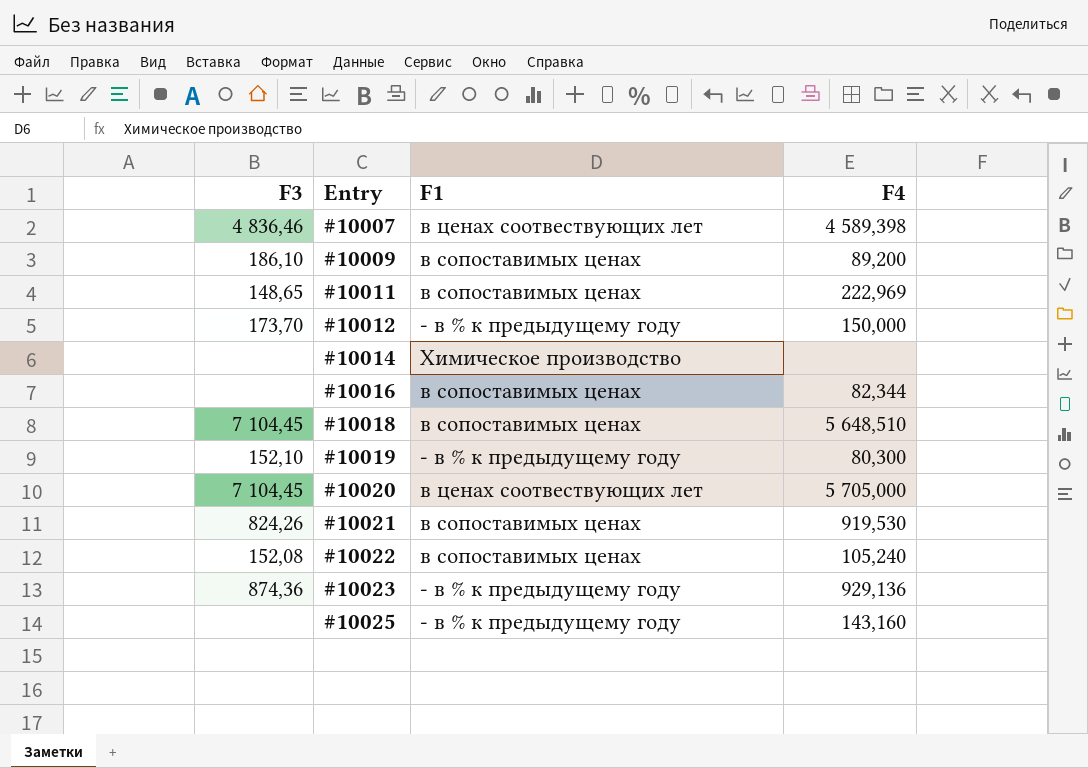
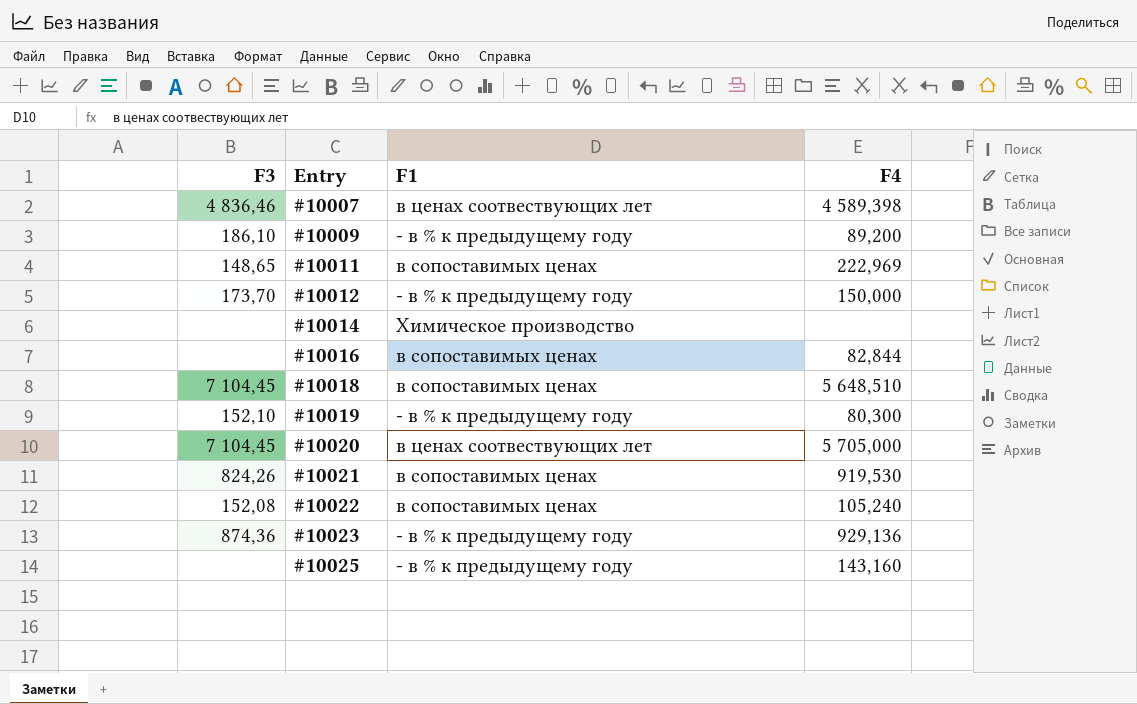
#10009 | F1: в сопоставимых ценах -> - в % к предыдущему году
#10016 | F4: 82,344 -> 82,844

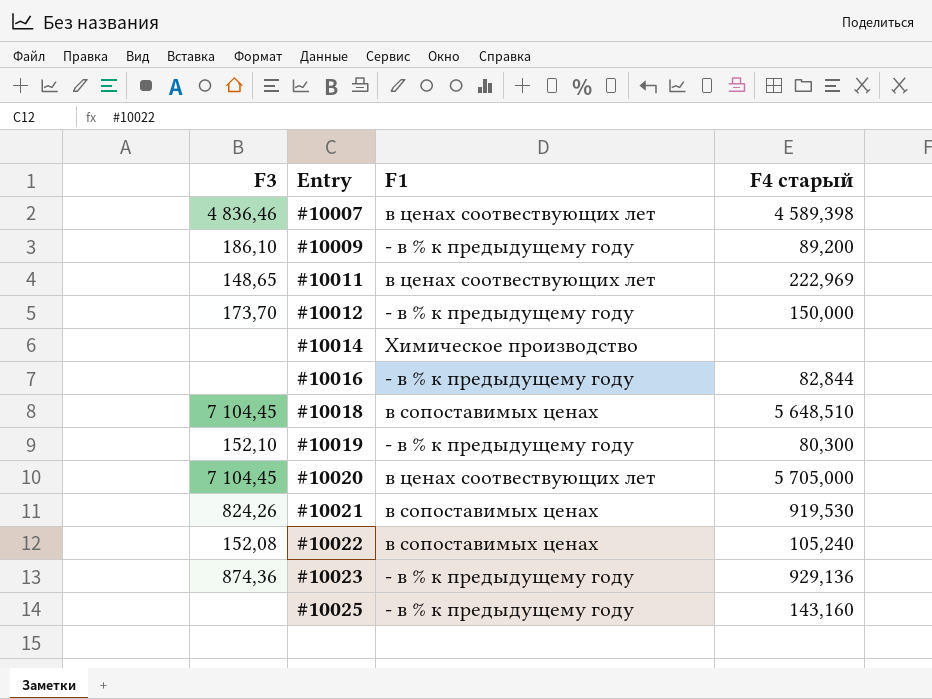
column name: F4 -> F4 старый
#10011 | F1: в сопоставимых ценах -> в ценах соотвествующих лет
#10016 | F1: в сопоставимых ценах -> - в % к предыдущему году

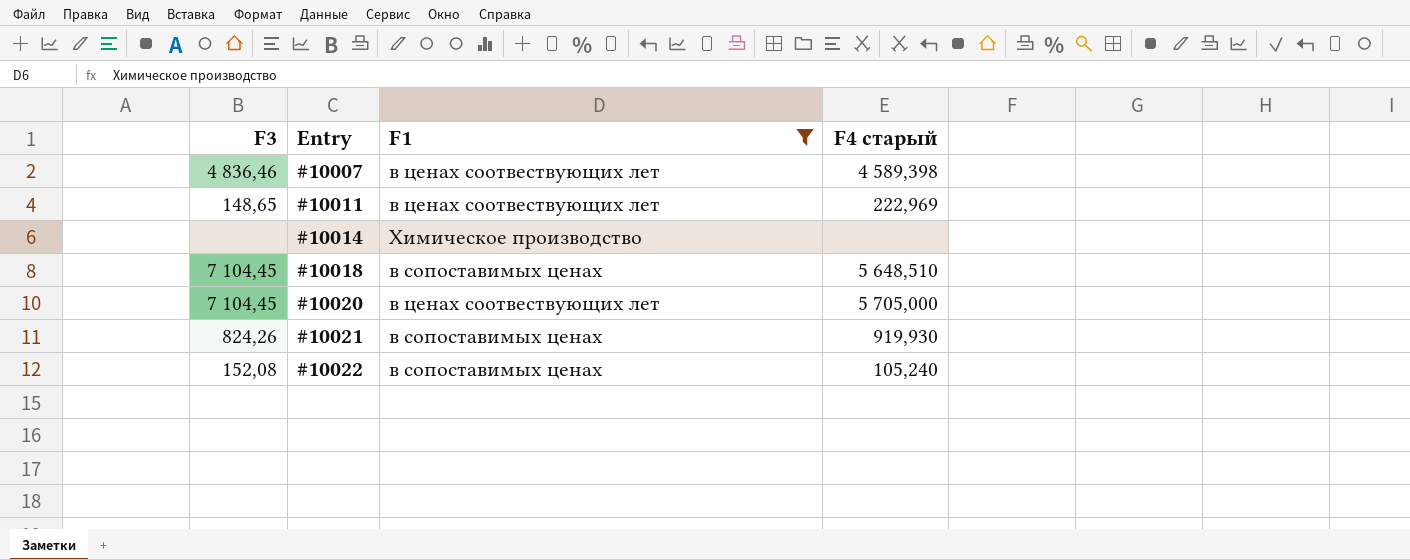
filter: none -> F1 != - в % к предыдущему году
#10021 | F4 старый: 919,530 -> 919,930

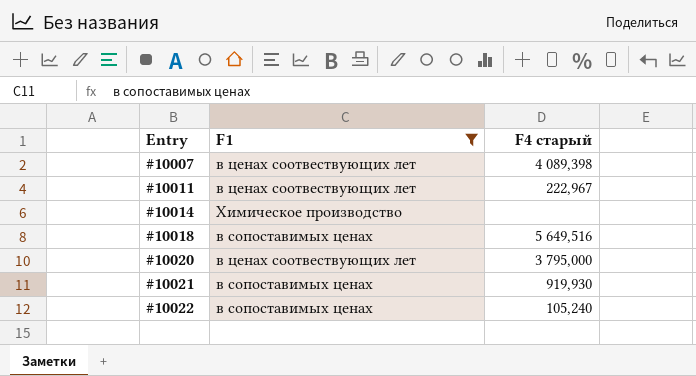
column F3 | position: 1 -> none
#10007 | F4 старый: 4 589,398 -> 4 089,398
#10011 | F4 старый: 222,969 -> 222,967
#10018 | F4 старый: 5 648,510 -> 5 649,516
#10020 | F4 старый: 5 705,000 -> 3 795,000

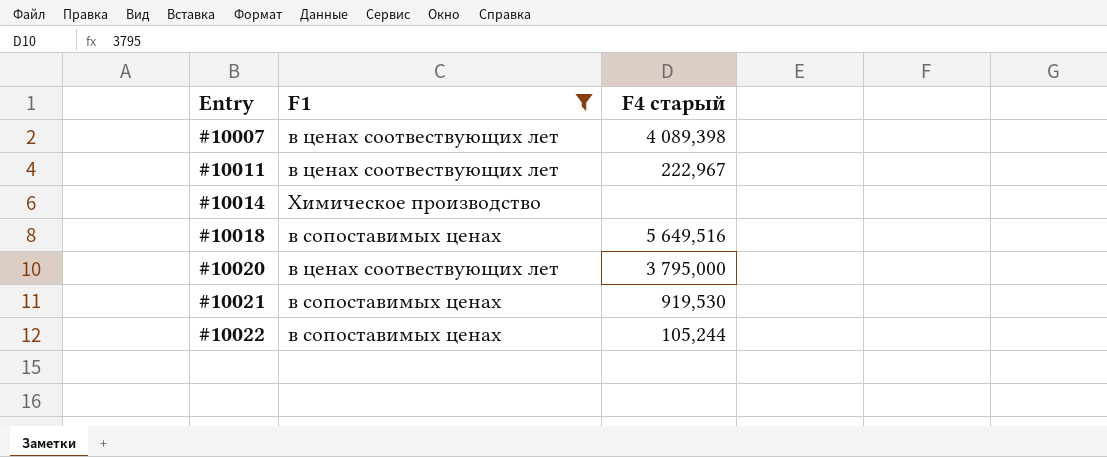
#10021 | F4 старый: 919,930 -> 919,530
#10022 | F4 старый: 105,240 -> 105,244

